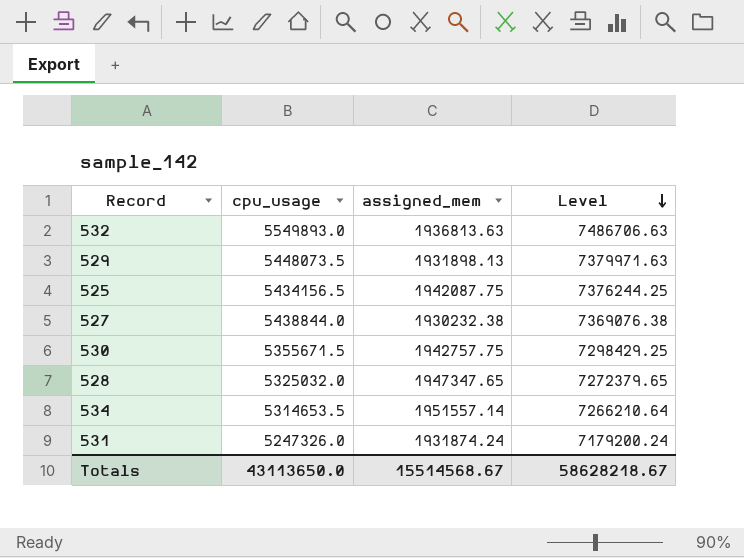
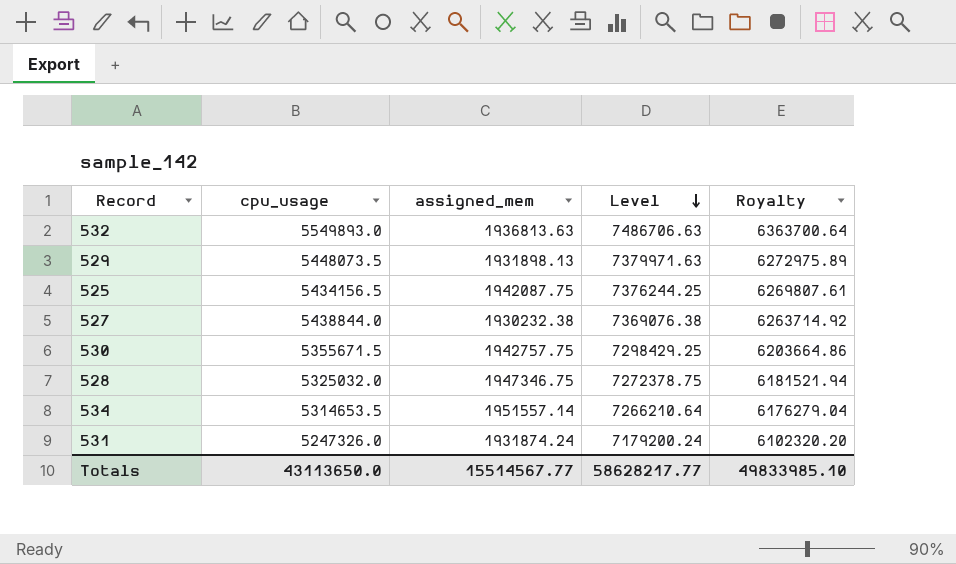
column Royalty | formula: none -> [Level] * 0.85
528 | assigned_mem: 1947347.65 -> 1947346.75
528 | Level: 7272379.65 -> 7272378.75
Totals | assigned_mem: 15514568.67 -> 15514567.77
Totals | Level: 58628218.67 -> 58628217.77

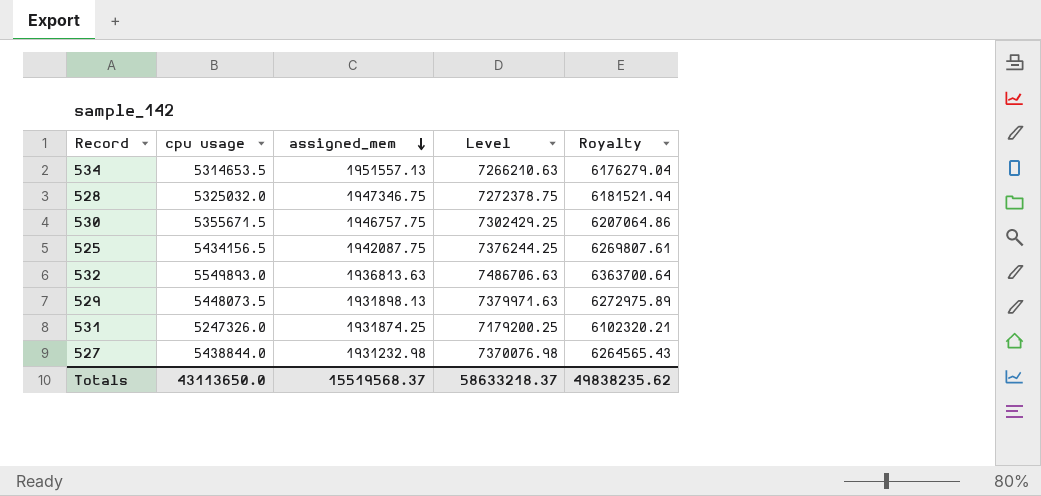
row order: Level descending -> assigned_mem descending
column name: cpu_usage -> cpu usage
534 | assigned_mem: 1951557.14 -> 1951557.13
534 | Level: 7266210.64 -> 7266210.63
530 | assigned_mem: 1942757.75 -> 1946757.75
530 | Level: 7298429.25 -> 7302429.25
530 | Royalty: 6203664.86 -> 6207064.86
531 | assigned_mem: 1931874.24 -> 1931874.25
531 | Level: 7179200.24 -> 7179200.25
531 | Royalty: 6102320.20 -> 6102320.21
527 | assigned_mem: 1930232.38 -> 1931232.98
527 | Level: 7369076.38 -> 7370076.98
527 | Royalty: 6263714.92 -> 6264565.43
Totals | assigned_mem: 15514567.77 -> 15519568.37
Totals | Level: 58628217.77 -> 58633218.37
Totals | Royalty: 49833985.10 -> 49838235.62

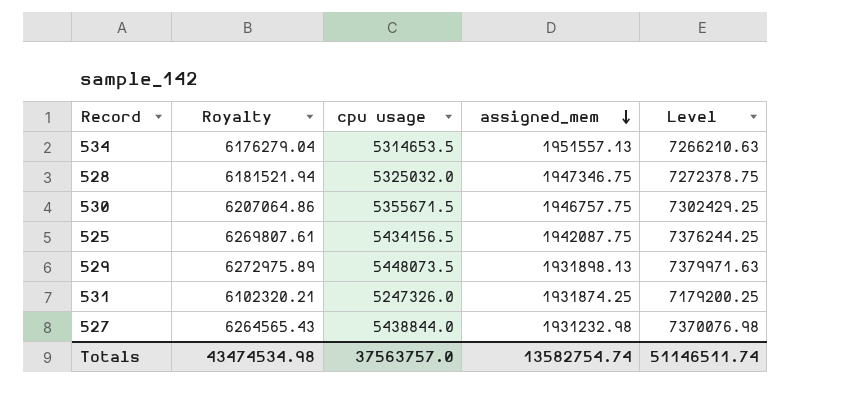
column Royalty | position: 5 -> 2
row 532: 5549893.0 | 1936813.63 | 7486706.63 | 6363700.64 -> none
Totals | Royalty: 49838235.62 -> 43474534.98
Totals | cpu usage: 43113650.0 -> 37563757.0
Totals | assigned_mem: 15519568.37 -> 13582754.74
Totals | Level: 58633218.37 -> 51146511.74

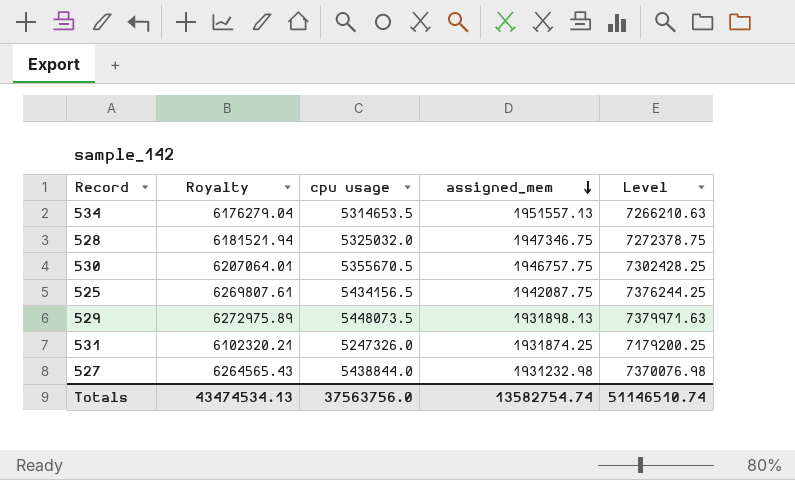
530 | Royalty: 6207064.86 -> 6207064.01
530 | cpu usage: 5355671.5 -> 5355670.5
530 | Level: 7302429.25 -> 7302428.25
Totals | Royalty: 43474534.98 -> 43474534.13
Totals | cpu usage: 37563757.0 -> 37563756.0
Totals | Level: 51146511.74 -> 51146510.74

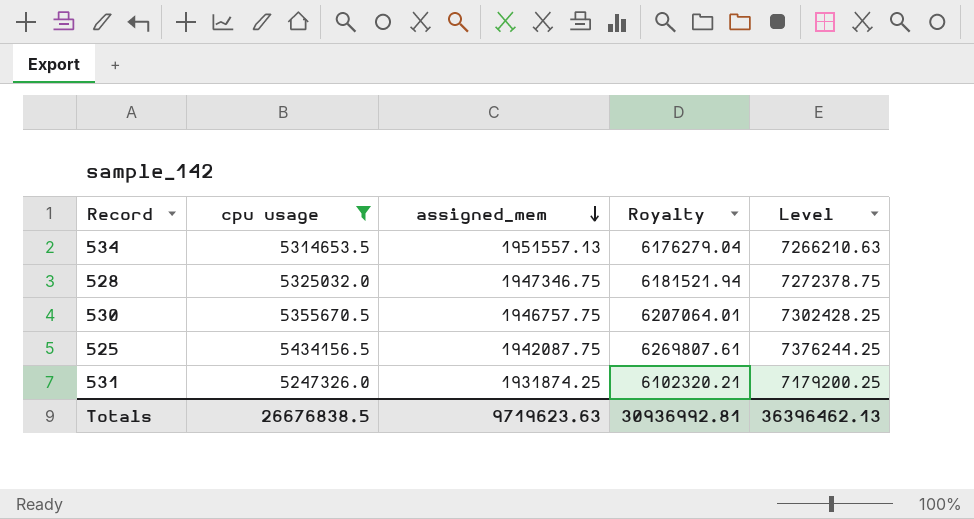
filter: none -> cpu usage <= 5434156.5
column Royalty | position: 2 -> 4
Totals | cpu usage: 37563756.0 -> 26676838.5
Totals | assigned_mem: 13582754.74 -> 9719623.63
Totals | Royalty: 43474534.13 -> 30936992.81
Totals | Level: 51146510.74 -> 36396462.13

